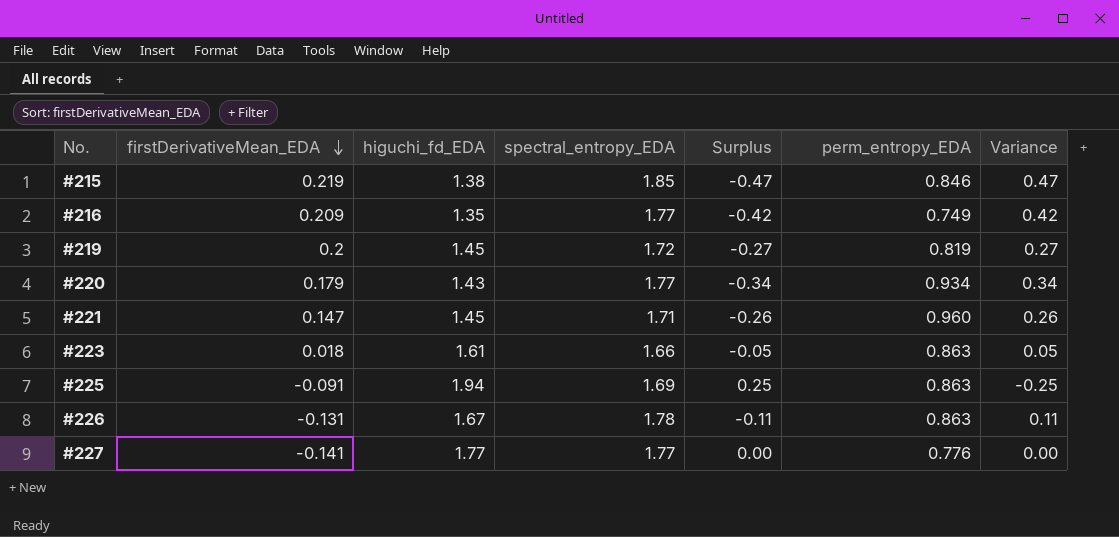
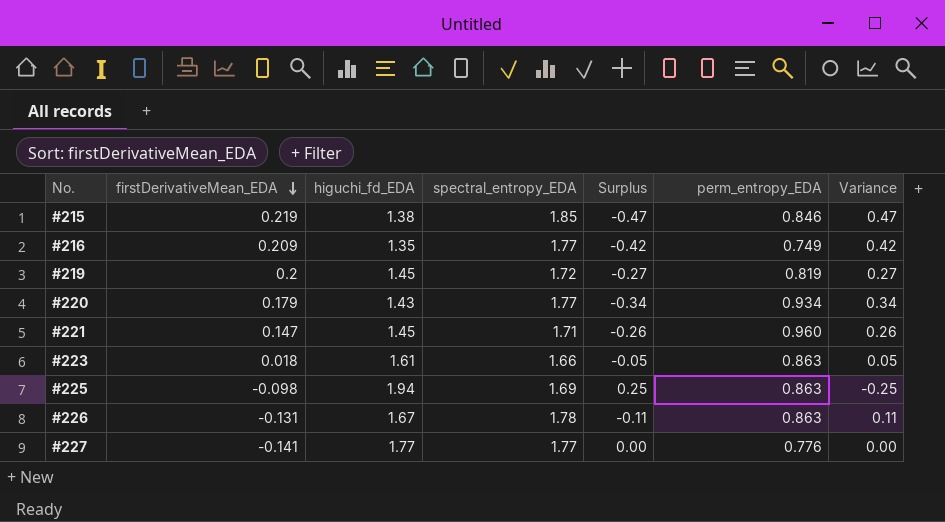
#225 | firstDerivativeMean_EDA: -0.091 -> -0.098

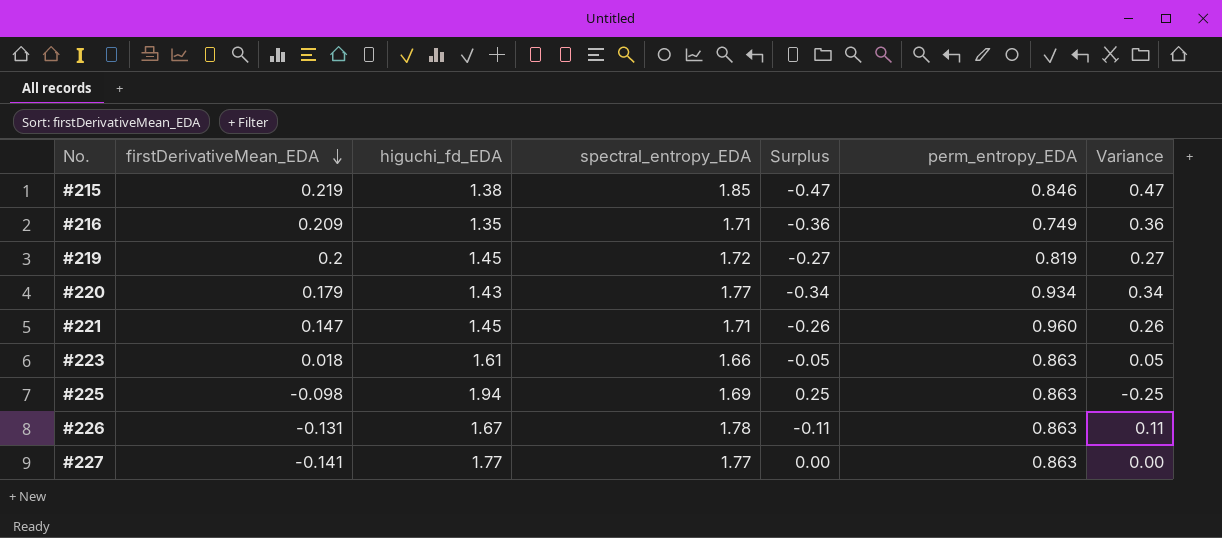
#216 | spectral_entropy_EDA: 1.77 -> 1.71
#216 | Surplus: -0.42 -> -0.36
#216 | Variance: 0.42 -> 0.36
#227 | perm_entropy_EDA: 0.776 -> 0.863

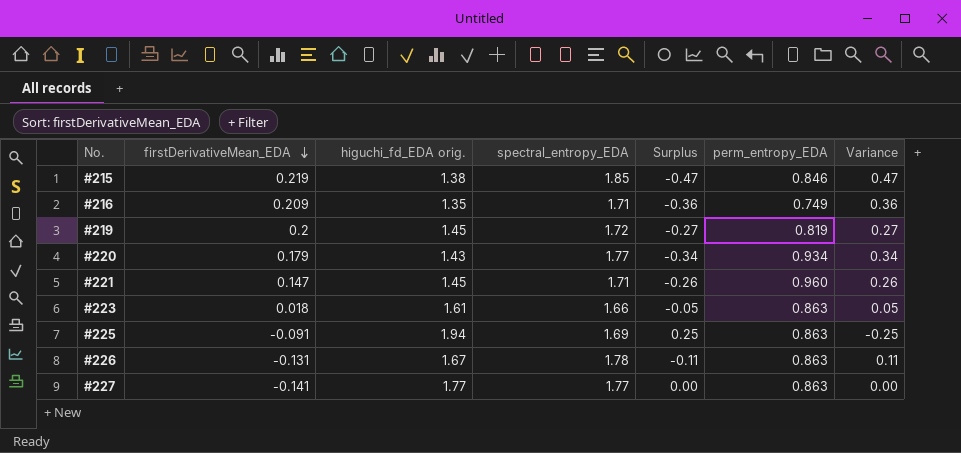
column name: higuchi_fd_EDA -> higuchi_fd_EDA orig.
#225 | firstDerivativeMean_EDA: -0.098 -> -0.091

